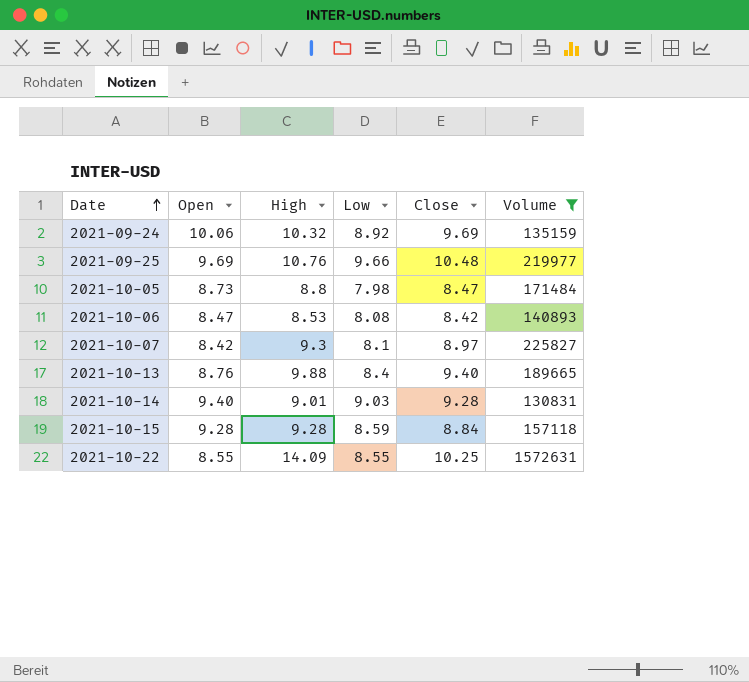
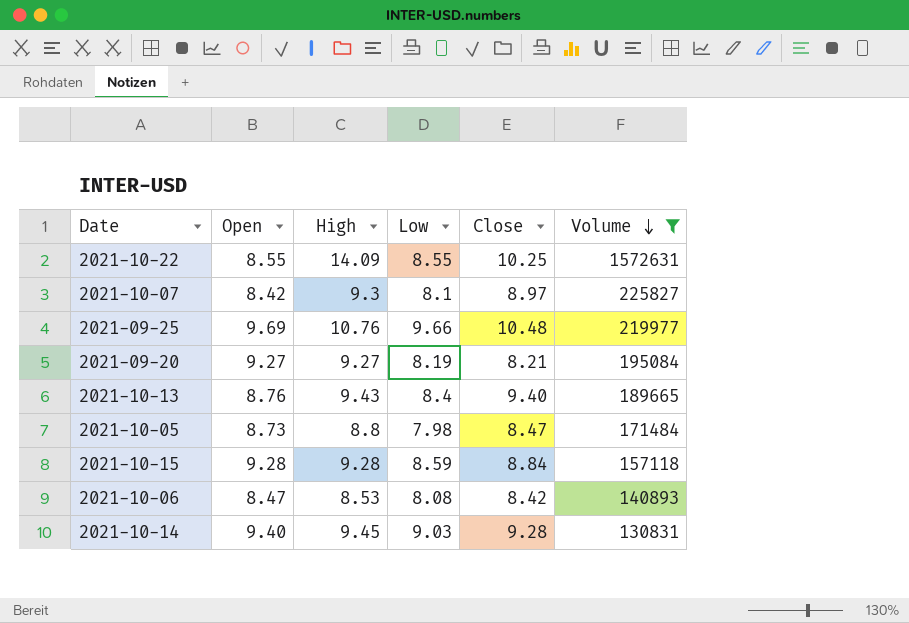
row order: Date ascending -> Volume descending
row 2021-09-24: 10.06 | 10.32 | 8.92 | 9.69 | 135159 -> none
row 2021-09-20: none -> 9.27 | 9.27 | 8.19 | 8.21 | 195084
2021-10-13 | High: 9.88 -> 9.43
2021-10-14 | High: 9.01 -> 9.45

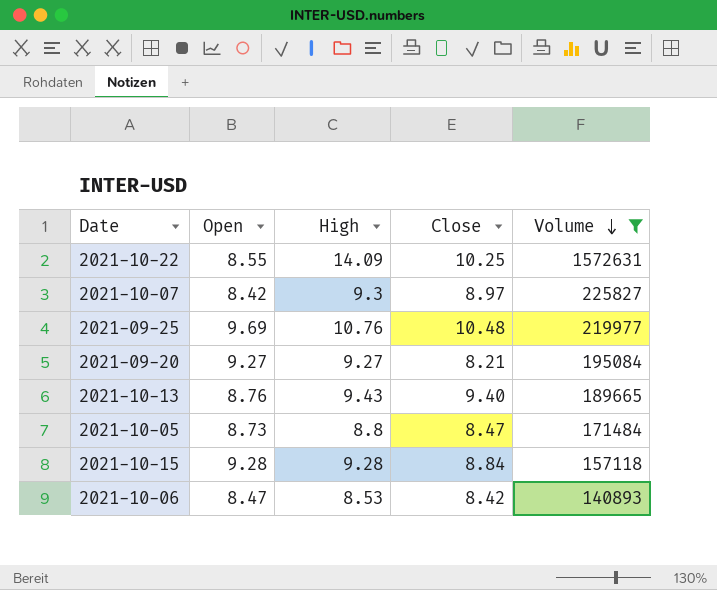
column Low | position: 4 -> none
row 2021-10-14: 9.40 | 9.45 | 9.03 | 9.28 | 130831 -> none

